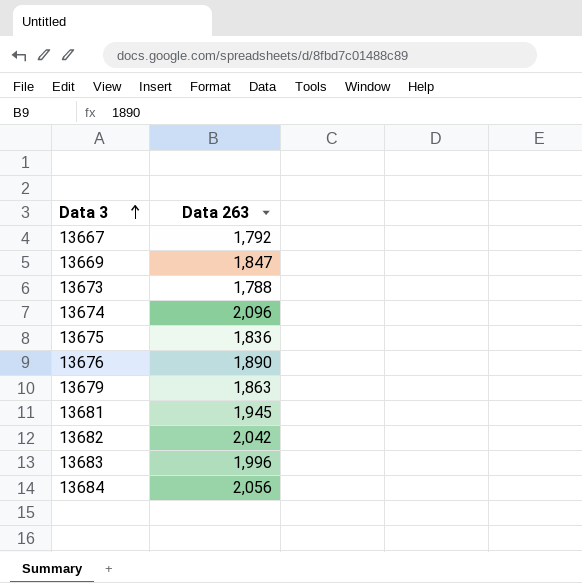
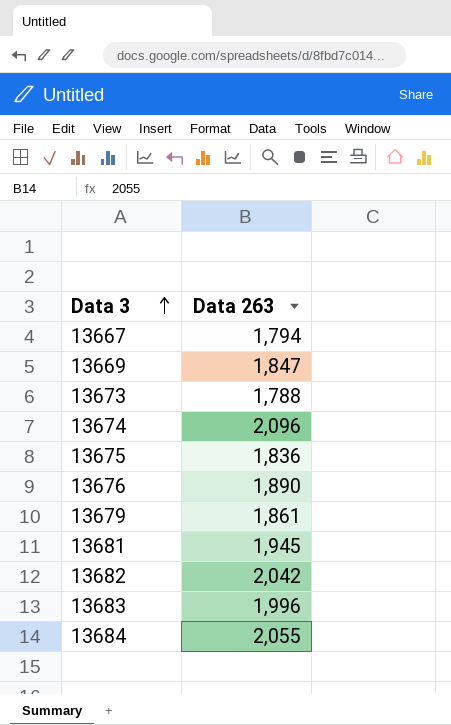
13667 | Data 263: 1,792 -> 1,794
13679 | Data 263: 1,863 -> 1,861
13684 | Data 263: 2,056 -> 2,055

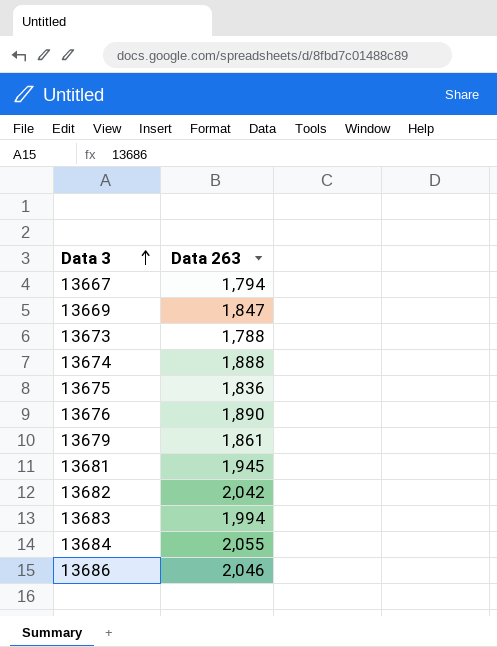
13674 | Data 263: 2,096 -> 1,888
13683 | Data 263: 1,996 -> 1,994
row 13686: none -> 2,046

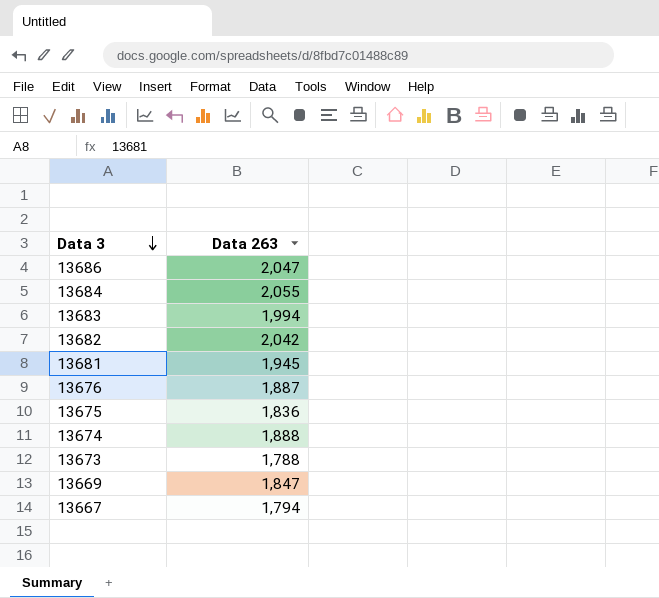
row order: Data 3 ascending -> Data 3 descending
row 13679: 1,861 -> none
13686 | Data 263: 2,046 -> 2,047
13676 | Data 263: 1,890 -> 1,887

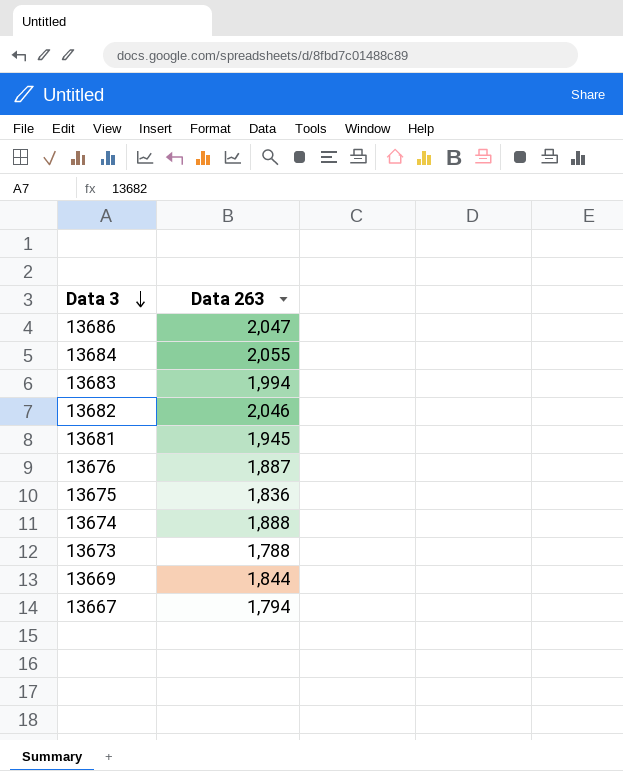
13682 | Data 263: 2,042 -> 2,046
13669 | Data 263: 1,847 -> 1,844

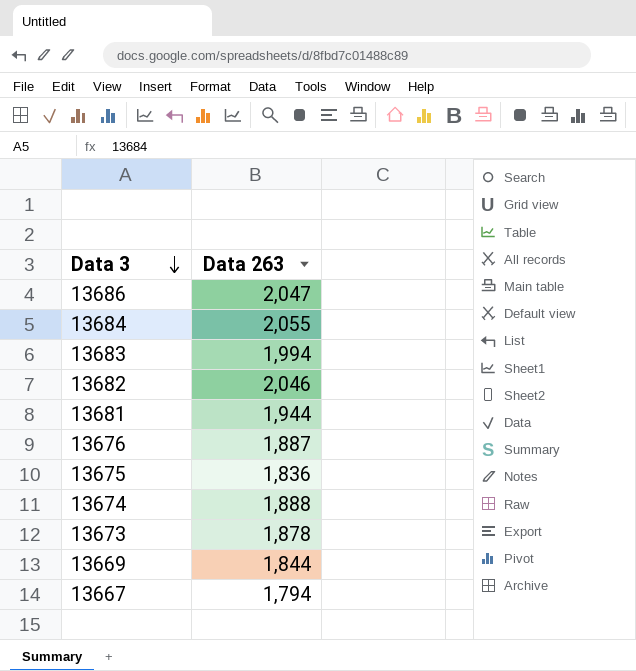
13681 | Data 263: 1,945 -> 1,944
13673 | Data 263: 1,788 -> 1,878

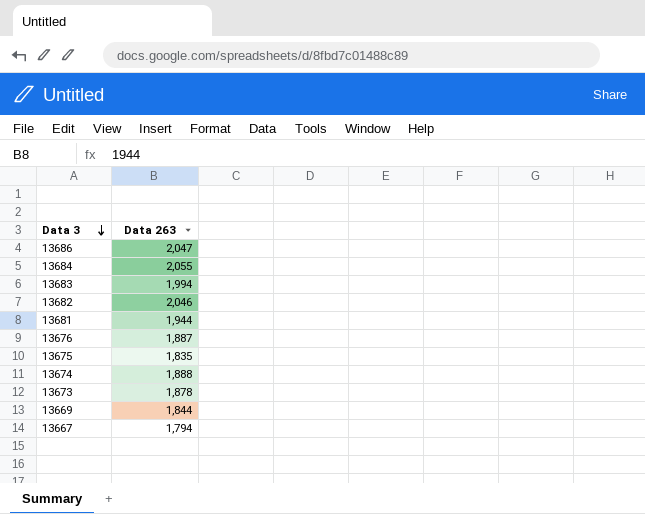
13675 | Data 263: 1,836 -> 1,835

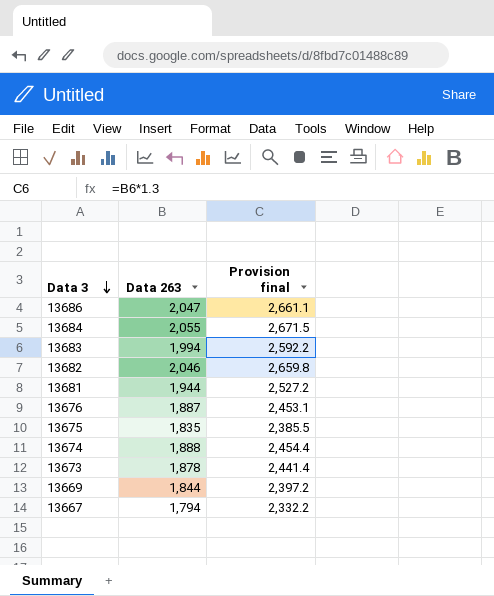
column Provision final | formula: none -> [Data 263] * 1.3

